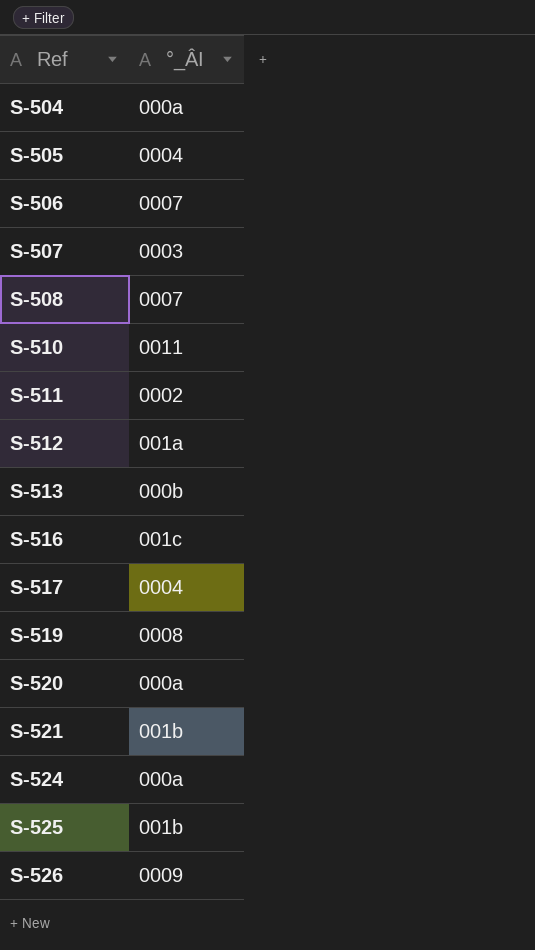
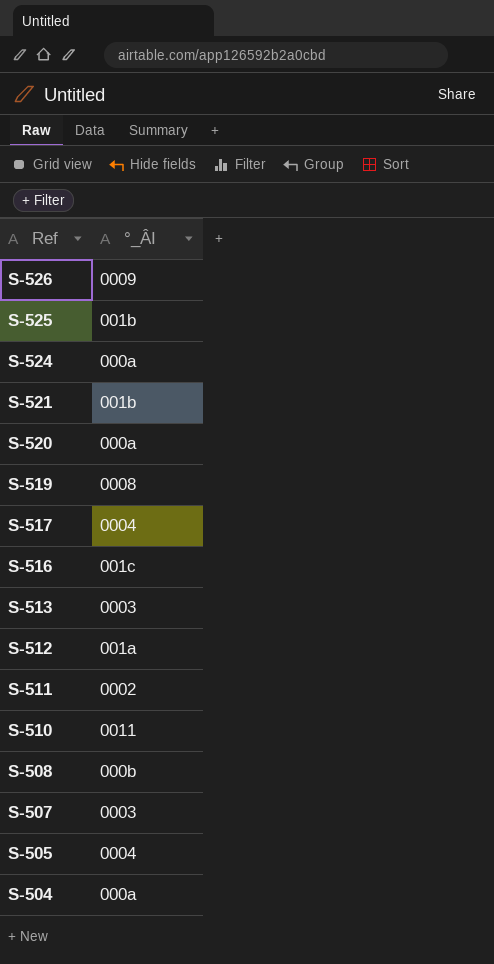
row order: Ref ascending -> Ref descending
row S-506: 0007 -> none
S-513 | °_ÂI: 000b -> 0003
S-508 | °_ÂI: 0007 -> 000b

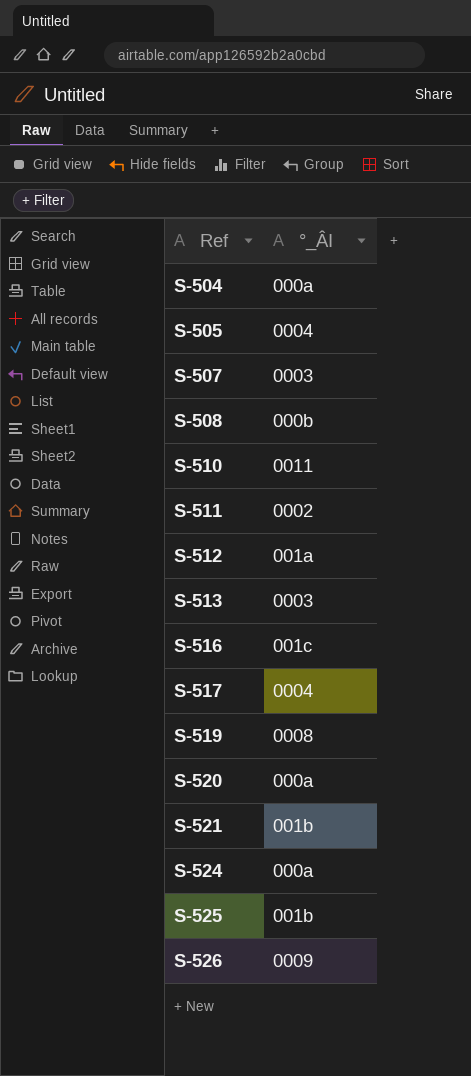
row order: Ref descending -> Ref ascending

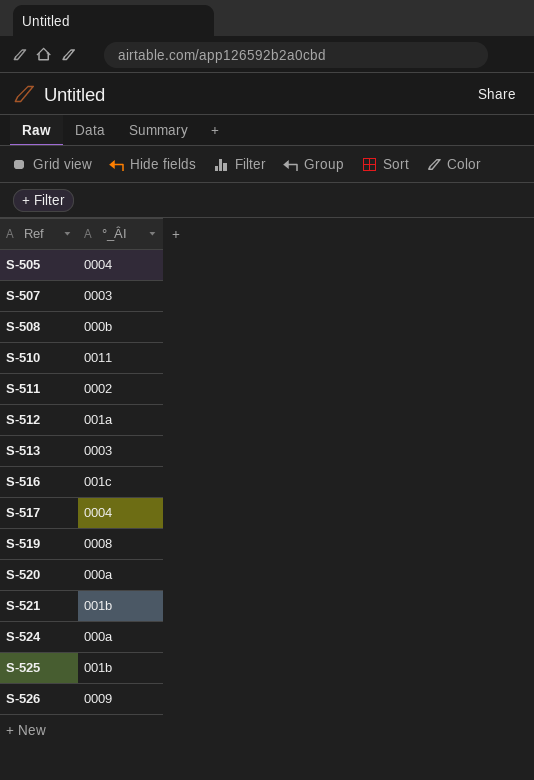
row S-504: 000a -> none

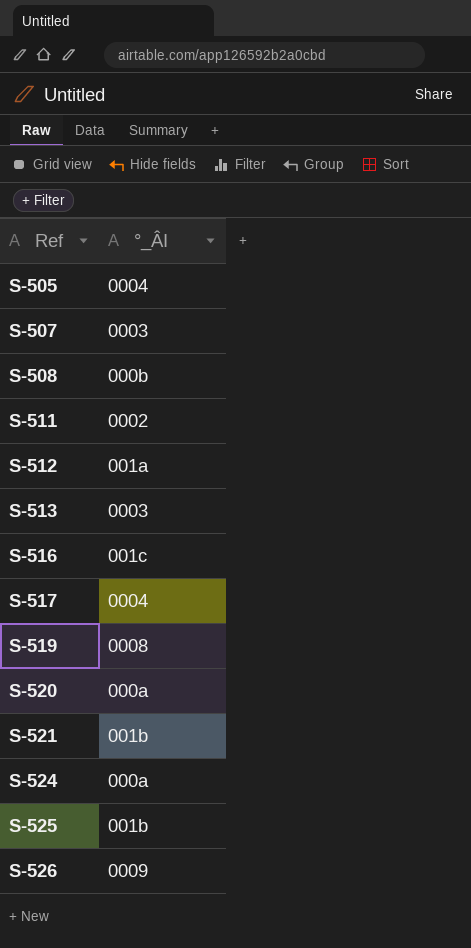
row S-510: 0011 -> none

